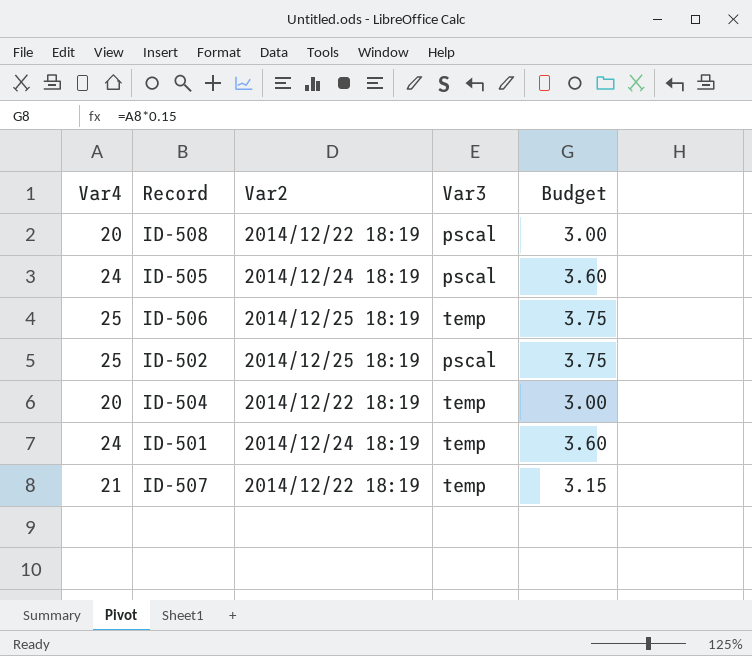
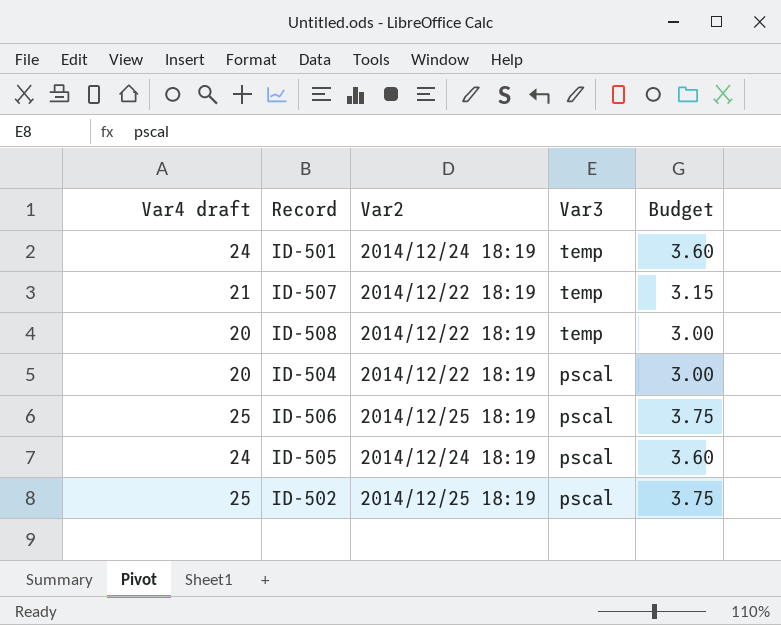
row order: none -> Var3 descending
column name: Var4 -> Var4 draft
ID-508 | Var3: pscal -> temp
ID-504 | Var3: temp -> pscal
ID-506 | Var3: temp -> pscal

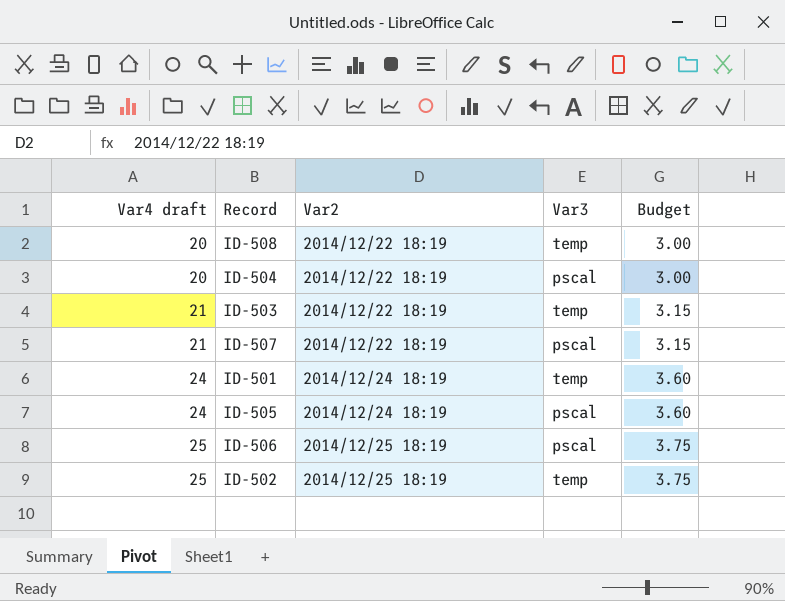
row order: Var3 descending -> Var4 draft ascending
row ID-503: none -> 21 | 2014/12/22 18:19 | temp | 3.15
ID-507 | Var3: temp -> pscal
ID-502 | Var3: pscal -> temp

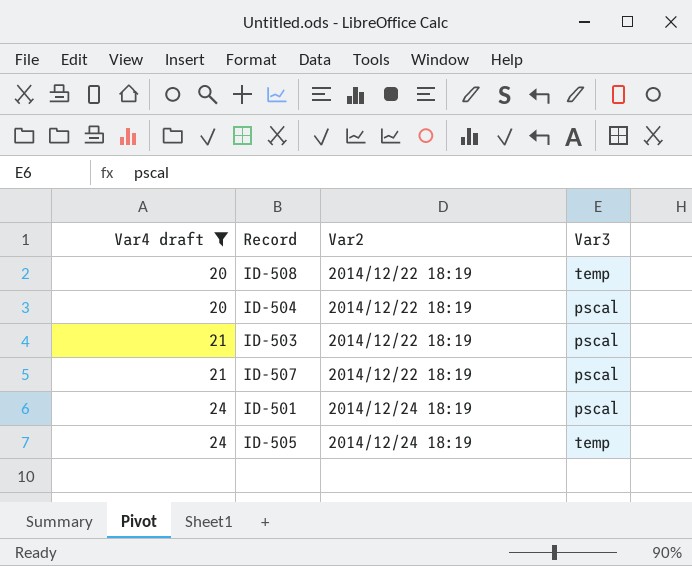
filter: none -> Var4 draft != 25
column Budget | formula: [Var4 draft] * 0.15 -> none
ID-503 | Var3: temp -> pscal
ID-501 | Var3: temp -> pscal
ID-505 | Var3: pscal -> temp

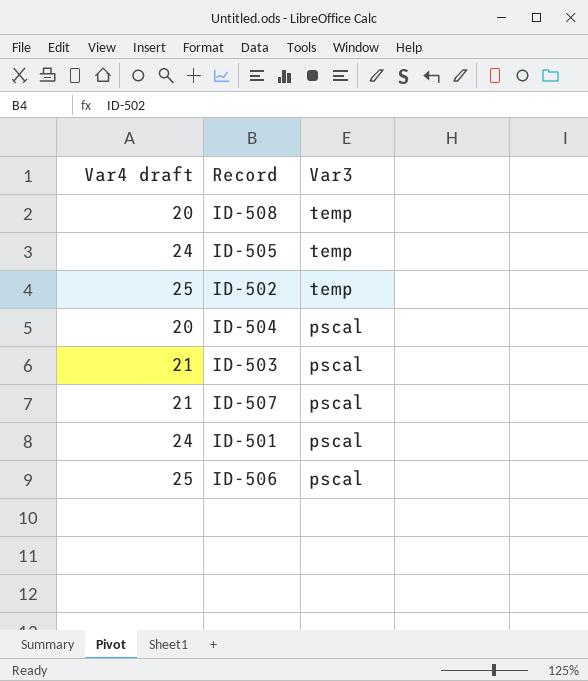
filter: Var4 draft != 25 -> none
row order: Var4 draft ascending -> Var3 descending
column Var2 | position: 3 -> none

